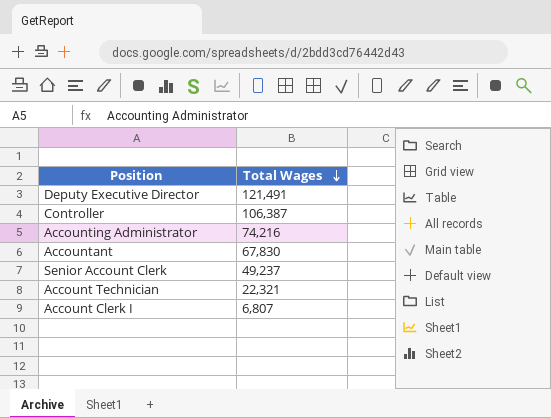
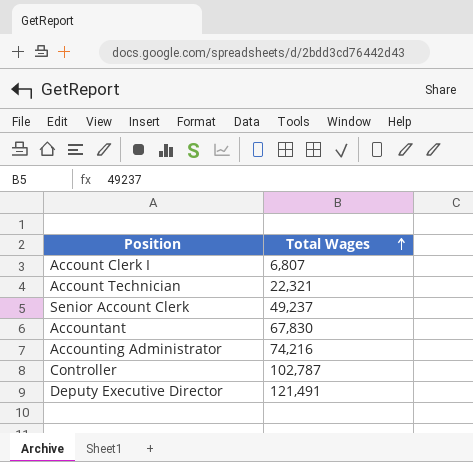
row order: Total Wages descending -> Total Wages ascending
Controller | Total Wages: 106,387 -> 102,787

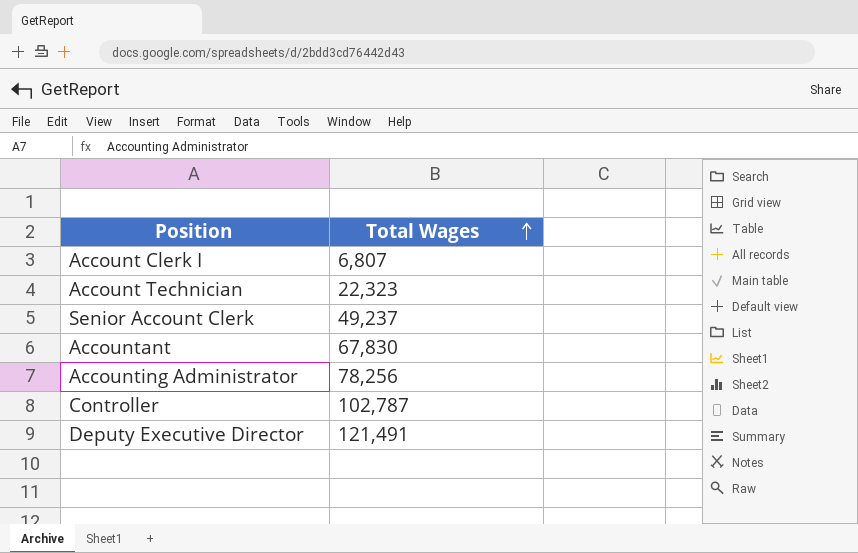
Account Technician | Total Wages: 22,321 -> 22,323
Accounting Administrator | Total Wages: 74,216 -> 78,256

